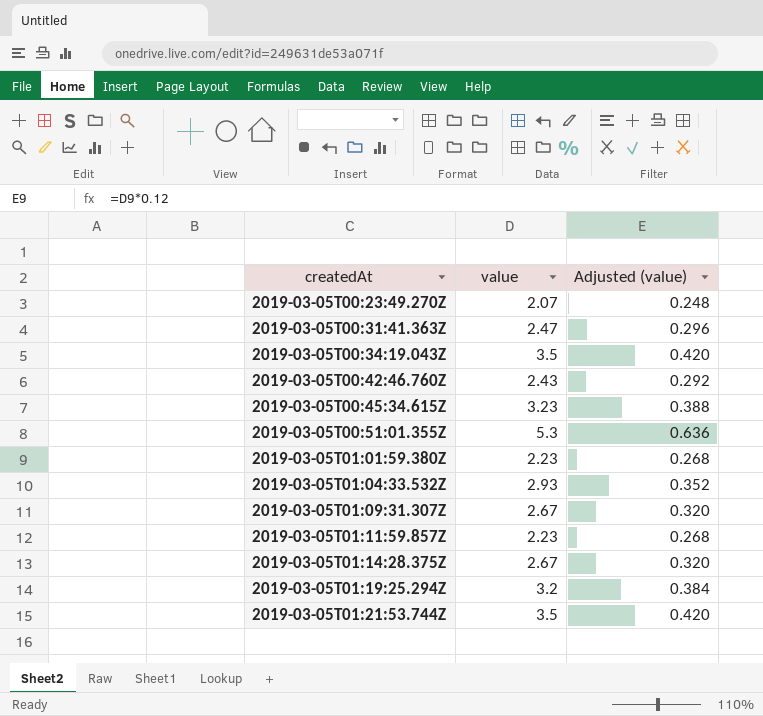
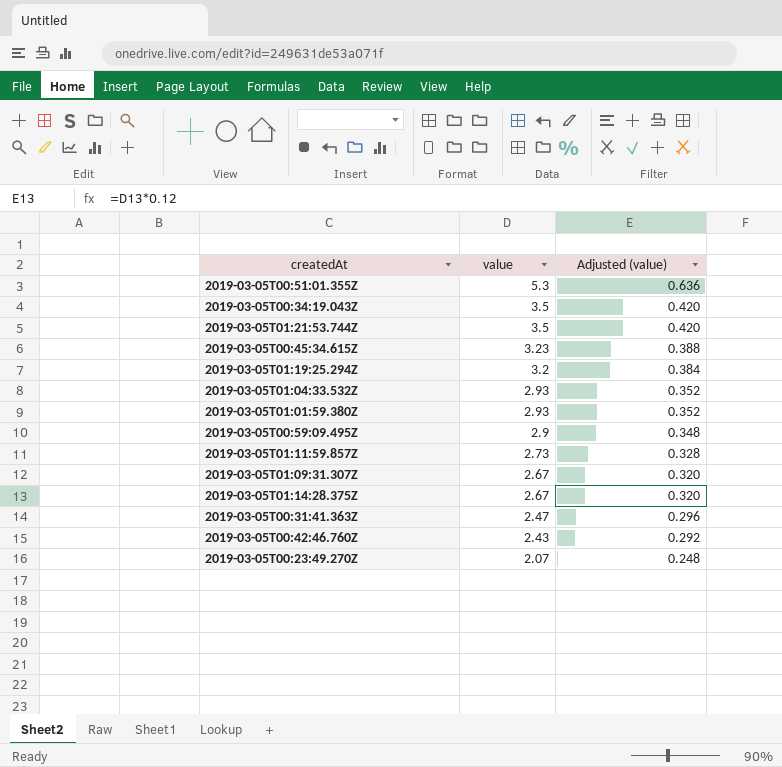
row order: createdAt ascending -> value descending
2019-03-05T01:01:59.380Z | value: 2.23 -> 2.93
2019-03-05T01:01:59.380Z | Adjusted (value): 0.268 -> 0.352
row 2019-03-05T00:59:09.495Z: none -> 2.9 | 0.348
2019-03-05T01:11:59.857Z | value: 2.23 -> 2.73
2019-03-05T01:11:59.857Z | Adjusted (value): 0.268 -> 0.328

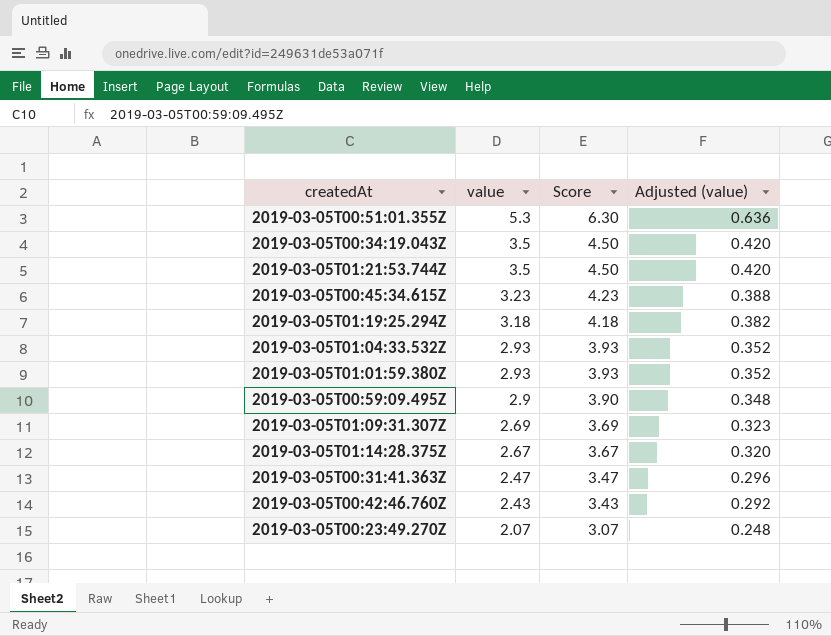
column Score | formula: none -> [value] + 1
row 2019-03-05T01:11:59.857Z: 2.73 | 0.328 -> none
2019-03-05T01:19:25.294Z | value: 3.2 -> 3.18
2019-03-05T01:19:25.294Z | Adjusted (value): 0.384 -> 0.382
2019-03-05T01:09:31.307Z | value: 2.67 -> 2.69
2019-03-05T01:09:31.307Z | Adjusted (value): 0.320 -> 0.323

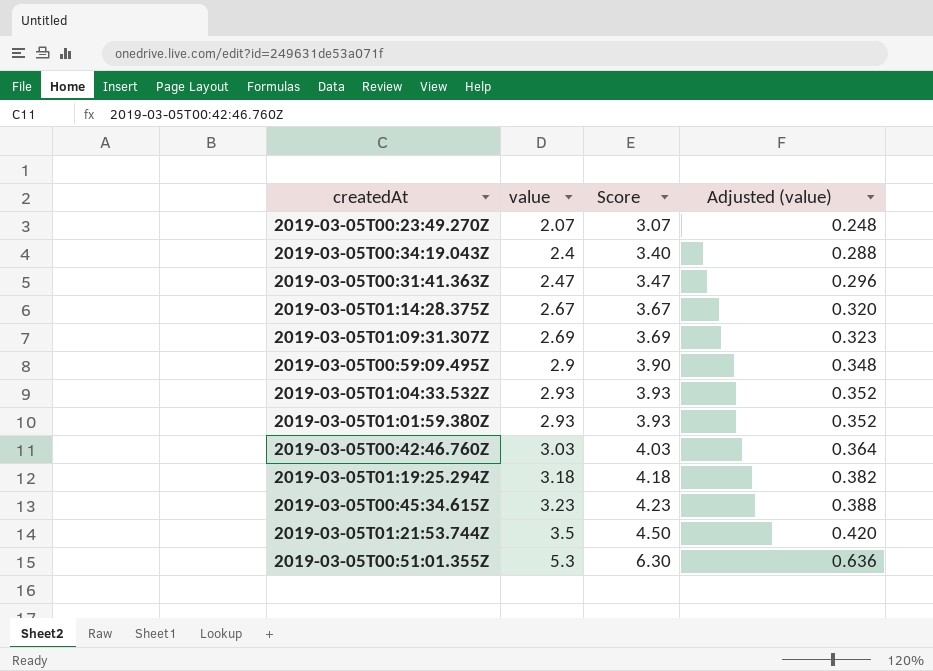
row order: value descending -> value ascending
2019-03-05T00:34:19.043Z | value: 3.5 -> 2.4
2019-03-05T00:34:19.043Z | Score: 4.50 -> 3.40
2019-03-05T00:34:19.043Z | Adjusted (value): 0.420 -> 0.288
2019-03-05T00:42:46.760Z | value: 2.43 -> 3.03
2019-03-05T00:42:46.760Z | Score: 3.43 -> 4.03
2019-03-05T00:42:46.760Z | Adjusted (value): 0.292 -> 0.364

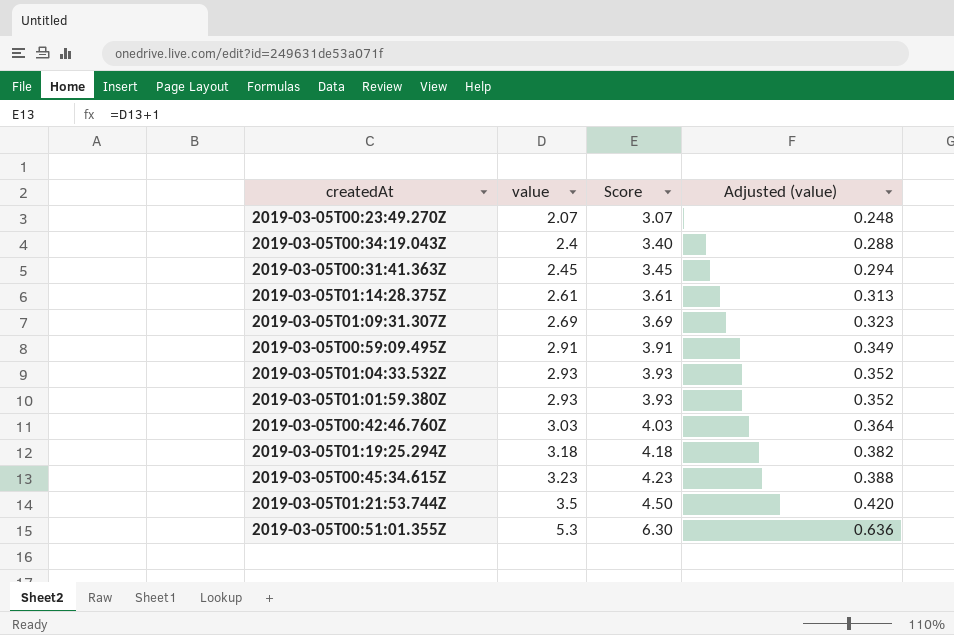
2019-03-05T00:31:41.363Z | value: 2.47 -> 2.45
2019-03-05T00:31:41.363Z | Score: 3.47 -> 3.45
2019-03-05T00:31:41.363Z | Adjusted (value): 0.296 -> 0.294
2019-03-05T01:14:28.375Z | value: 2.67 -> 2.61
2019-03-05T01:14:28.375Z | Score: 3.67 -> 3.61
2019-03-05T01:14:28.375Z | Adjusted (value): 0.320 -> 0.313
2019-03-05T00:59:09.495Z | value: 2.9 -> 2.91
2019-03-05T00:59:09.495Z | Score: 3.90 -> 3.91
2019-03-05T00:59:09.495Z | Adjusted (value): 0.348 -> 0.349

